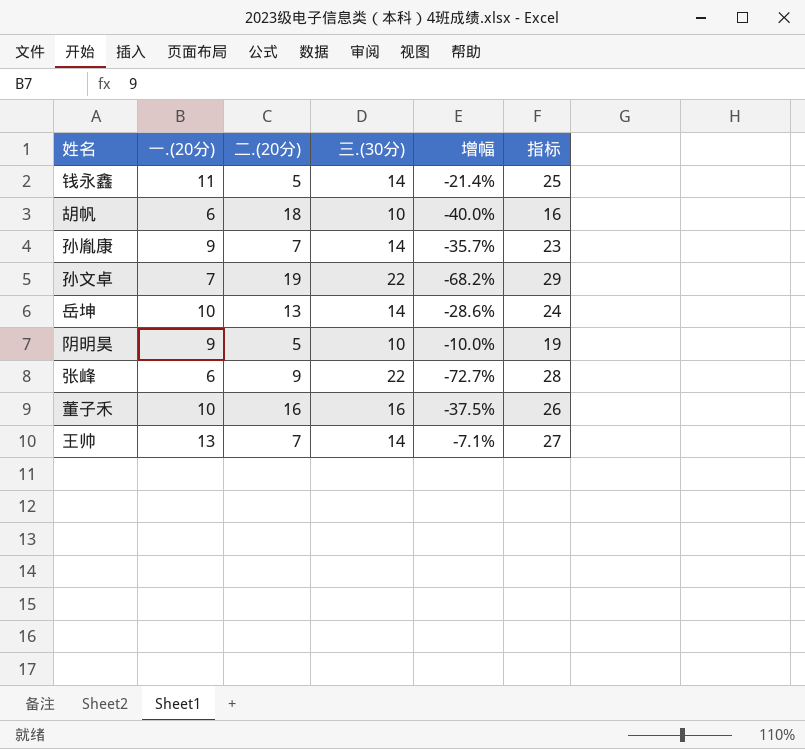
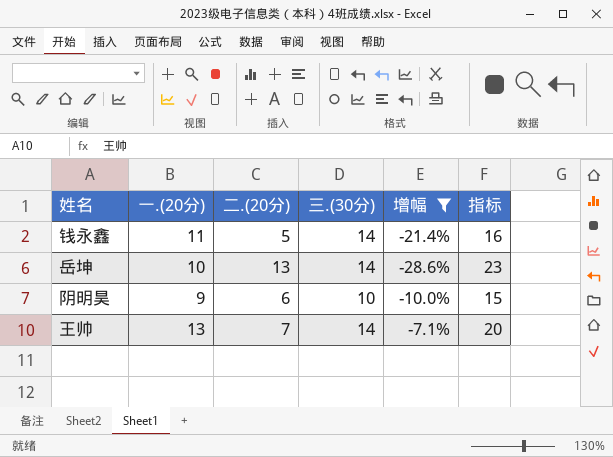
filter: none -> 增幅 >= -28.6%
column 指标 | formula: [一.(20分)] + [三.(30分)] -> [一.(20分)] + [二.(20分)]
阴明昊 | 二.(20分): 5 -> 6

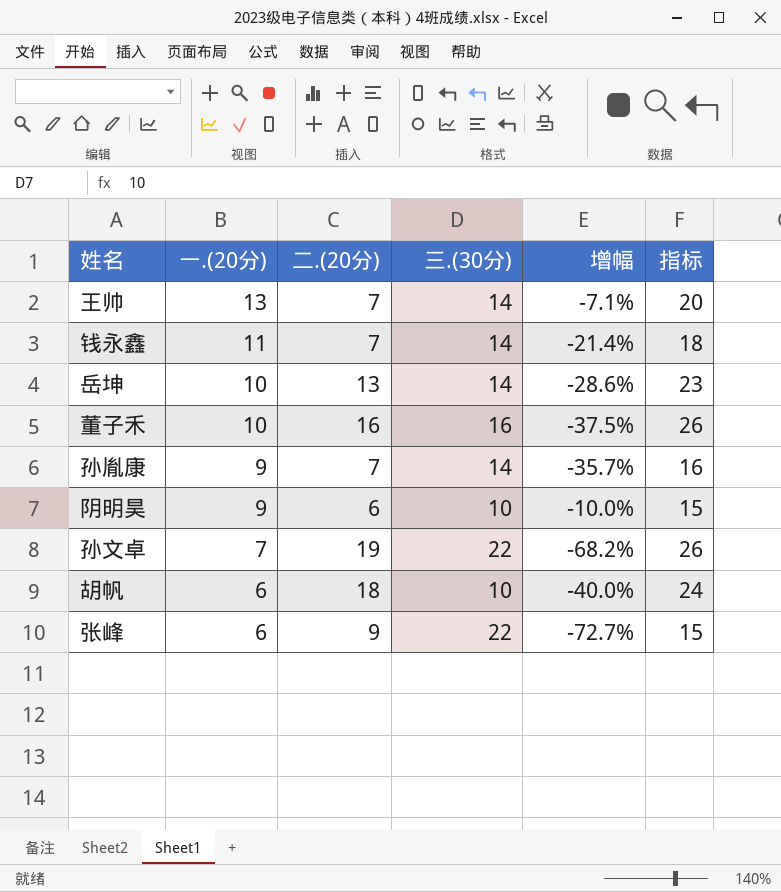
filter: 增幅 >= -28.6% -> none
row order: none -> 一.(20分) descending
钱永鑫 | 二.(20分): 5 -> 7
钱永鑫 | 指标: 16 -> 18

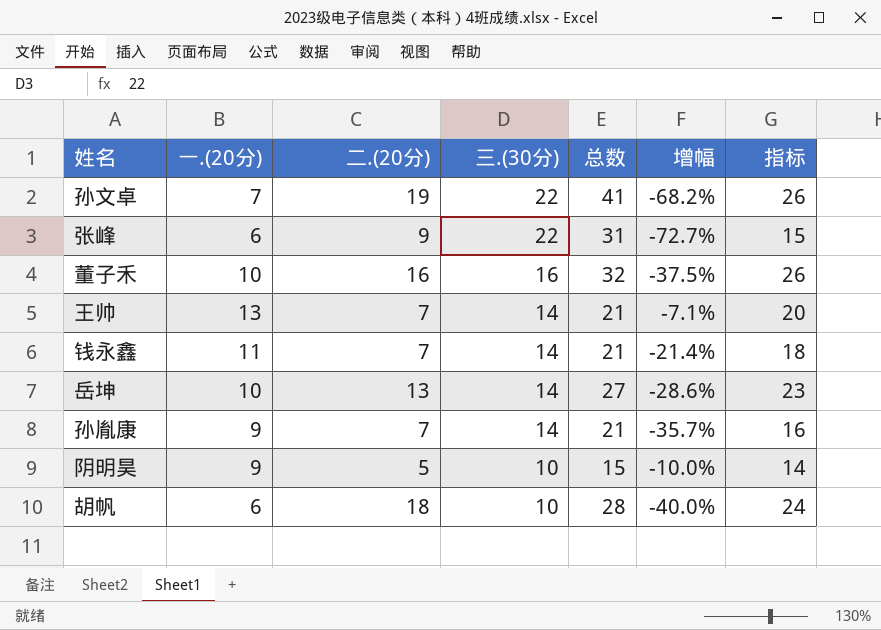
row order: 一.(20分) descending -> 三.(30分) descending
column 总数 | formula: none -> [二.(20分)] + [三.(30分)]
阴明昊 | 二.(20分): 6 -> 5
阴明昊 | 指标: 15 -> 14

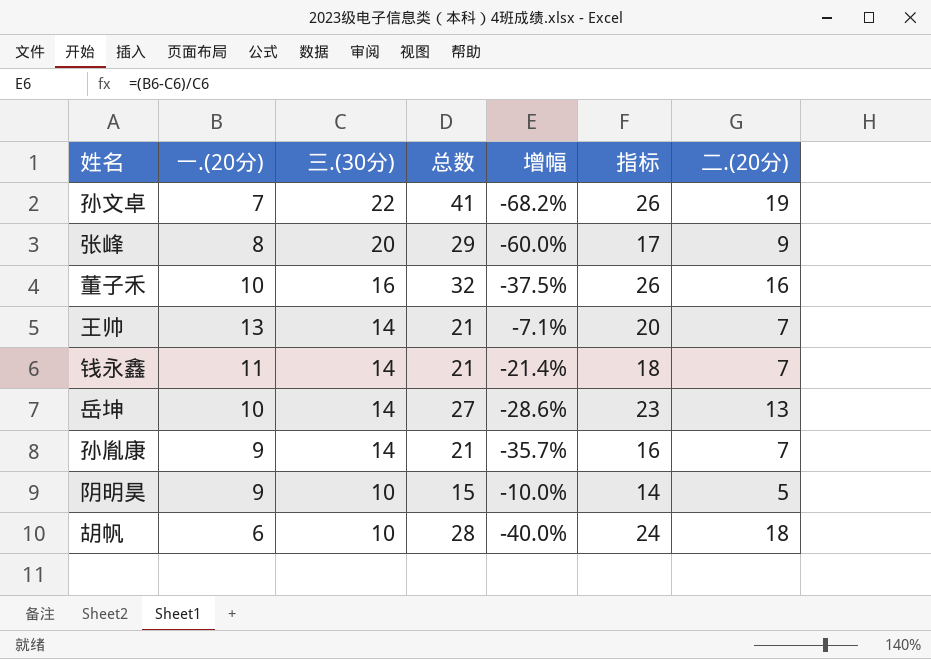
column 二.(20分) | position: 3 -> 7
张峰 | 一.(20分): 6 -> 8
张峰 | 三.(30分): 22 -> 20
张峰 | 总数: 31 -> 29
张峰 | 增幅: -72.7% -> -60.0%
张峰 | 指标: 15 -> 17

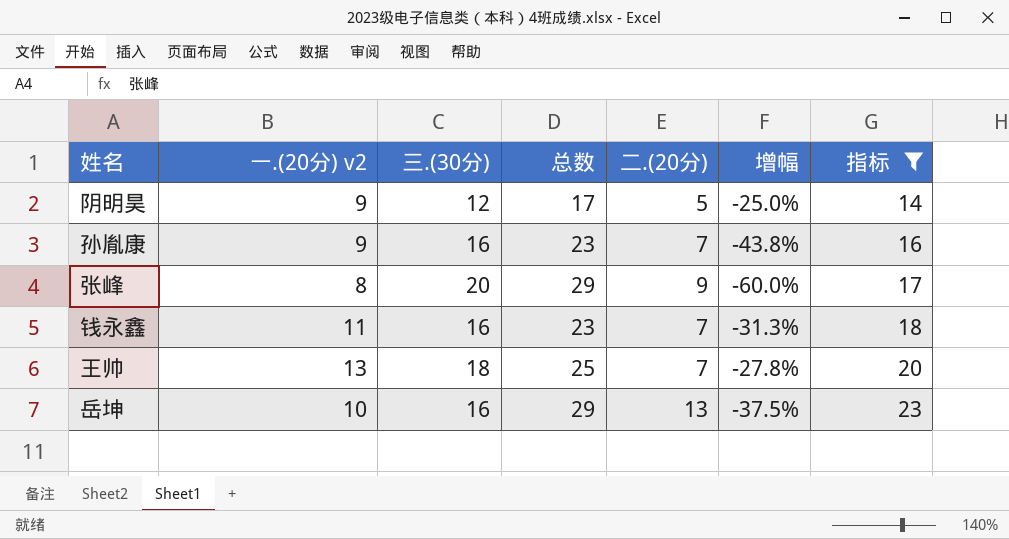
filter: none -> 指标 <= 23
row order: 三.(30分) descending -> 指标 ascending
column name: 一.(20分) -> 一.(20分) v2
column 二.(20分) | position: 7 -> 5
阴明昊 | 三.(30分): 10 -> 12
阴明昊 | 总数: 15 -> 17
阴明昊 | 增幅: -10.0% -> -25.0%
孙胤康 | 三.(30分): 14 -> 16
孙胤康 | 总数: 21 -> 23
孙胤康 | 增幅: -35.7% -> -43.8%
钱永鑫 | 三.(30分): 14 -> 16
钱永鑫 | 总数: 21 -> 23
钱永鑫 | 增幅: -21.4% -> -31.3%
王帅 | 三.(30分): 14 -> 18
王帅 | 总数: 21 -> 25
王帅 | 增幅: -7.1% -> -27.8%
岳坤 | 三.(30分): 14 -> 16
岳坤 | 总数: 27 -> 29
岳坤 | 增幅: -28.6% -> -37.5%

